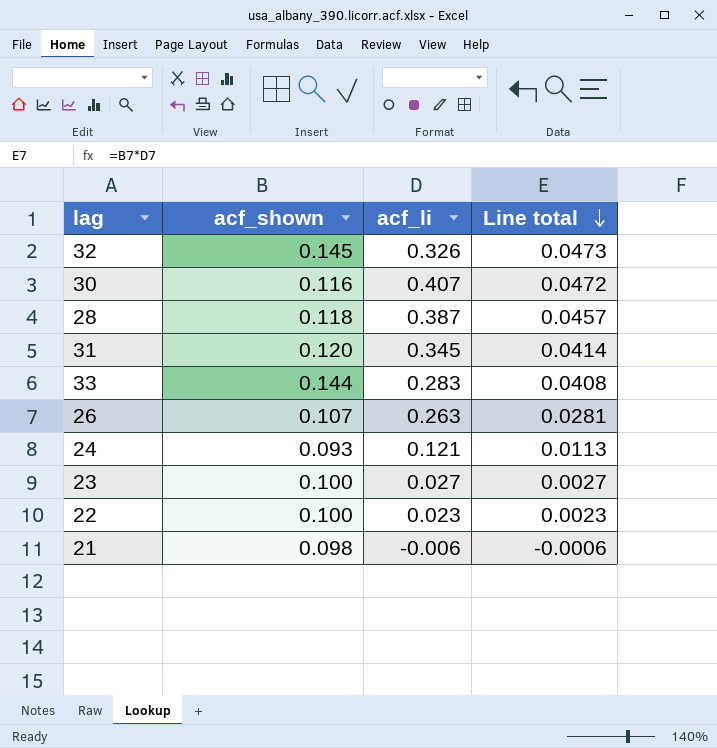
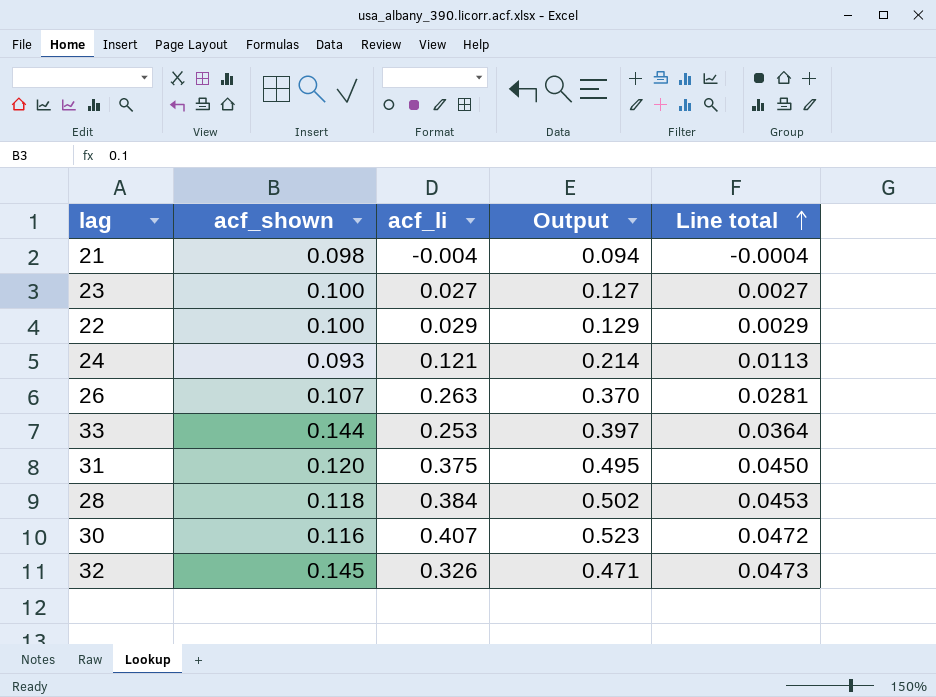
row order: Line total descending -> Line total ascending
column Output | formula: none -> [acf_shown] + [acf_li]
21 | acf_li: -0.006 -> -0.004
21 | Line total: -0.0006 -> -0.0004
22 | acf_li: 0.023 -> 0.029
22 | Line total: 0.0023 -> 0.0029
33 | acf_li: 0.283 -> 0.253
33 | Line total: 0.0408 -> 0.0364
31 | acf_li: 0.345 -> 0.375
31 | Line total: 0.0414 -> 0.0450
28 | acf_li: 0.387 -> 0.384
28 | Line total: 0.0457 -> 0.0453

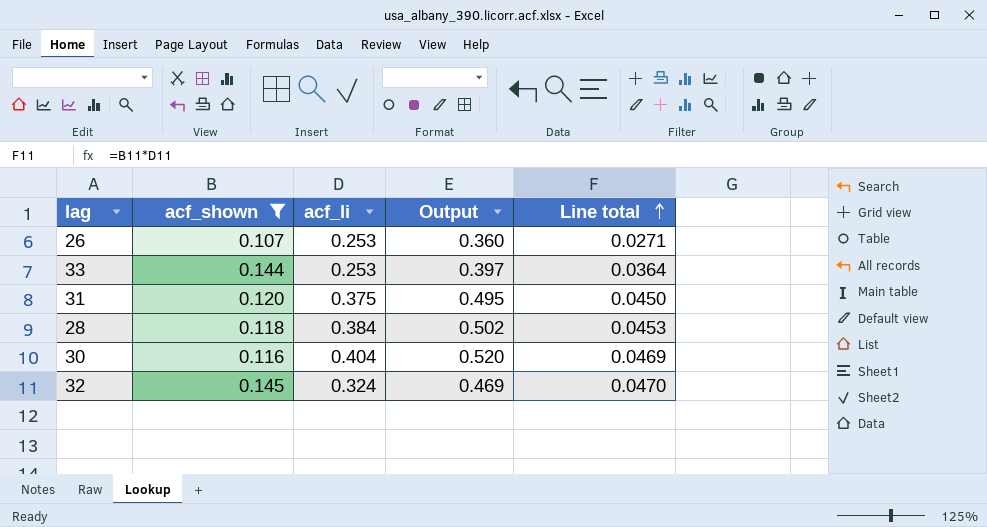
filter: none -> acf_shown >= 0.107
26 | acf_li: 0.263 -> 0.253
26 | Output: 0.370 -> 0.360
26 | Line total: 0.0281 -> 0.0271
30 | acf_li: 0.407 -> 0.404
30 | Output: 0.523 -> 0.520
30 | Line total: 0.0472 -> 0.0469
32 | acf_li: 0.326 -> 0.324
32 | Output: 0.471 -> 0.469
32 | Line total: 0.0473 -> 0.0470

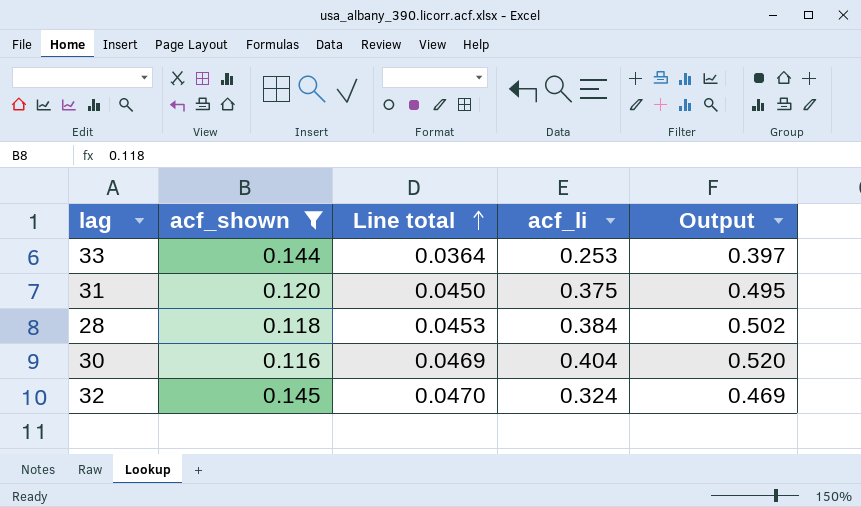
column Line total | position: 5 -> 3
row 26: 0.107 | 0.253 | 0.360 | 0.0271 -> none

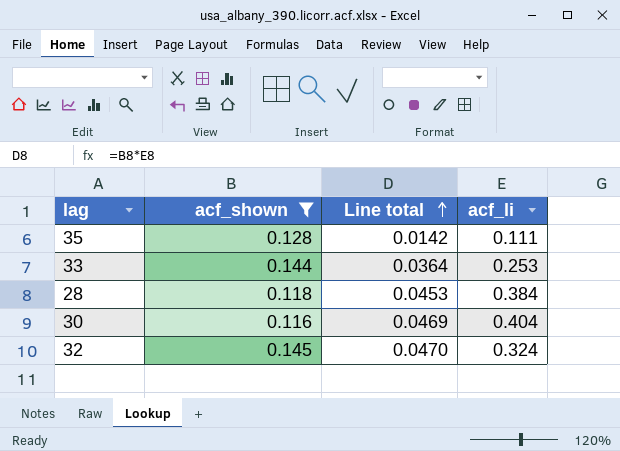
column Output | formula: [acf_shown] + [acf_li] -> none
row 31: 0.120 | 0.0450 | 0.375 | 0.495 -> none
row 35: none -> 0.128 | 0.0142 | 0.111

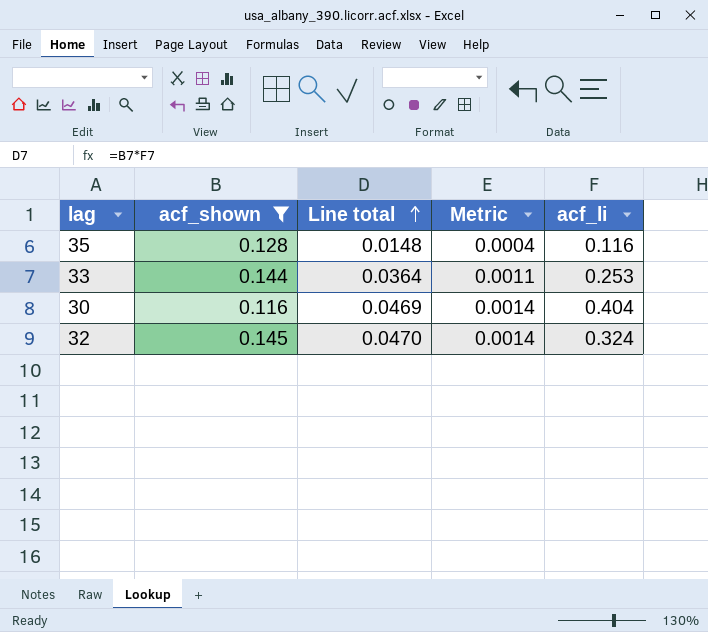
column Metric | formula: none -> [Line total] * 0.03
row 28: 0.118 | 0.0453 | 0.384 -> none
35 | Line total: 0.0142 -> 0.0148
35 | acf_li: 0.111 -> 0.116

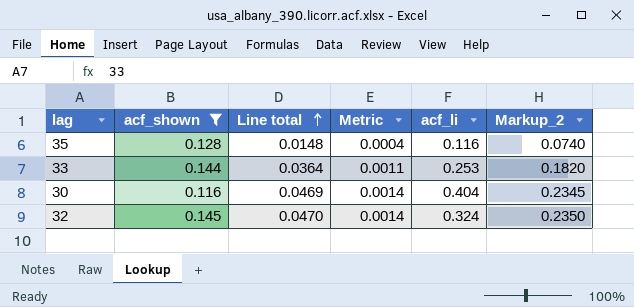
column Markup_2 | formula: none -> [Line total] * 5

